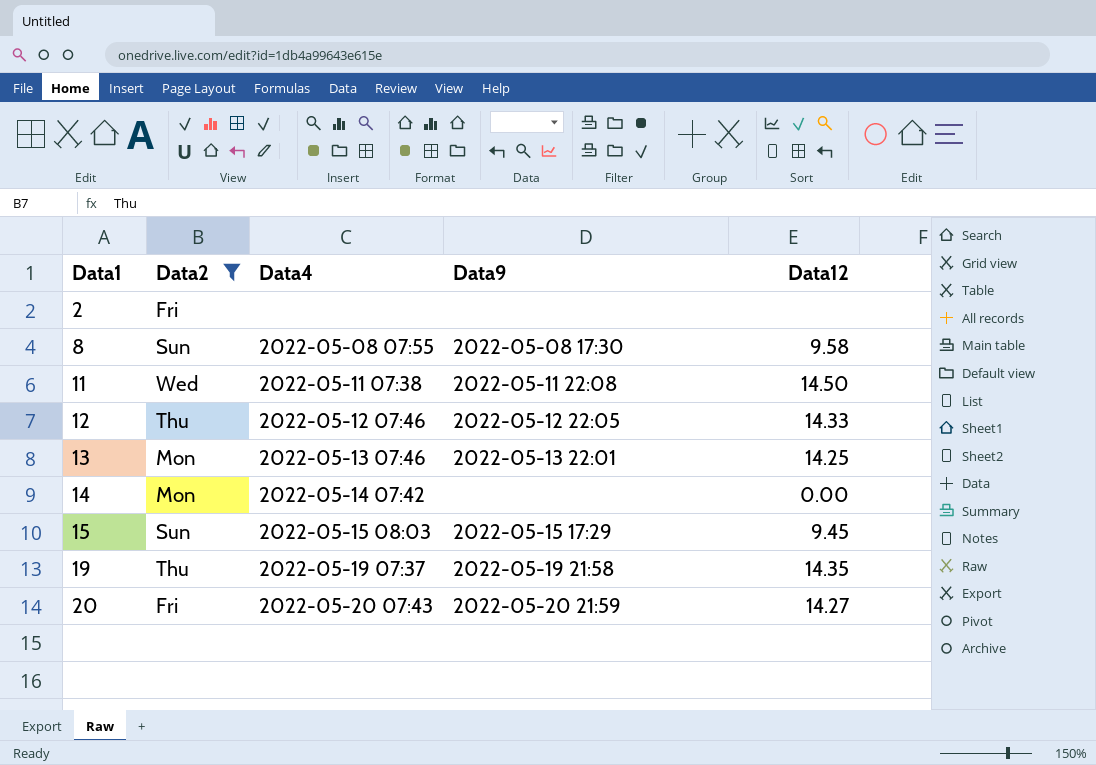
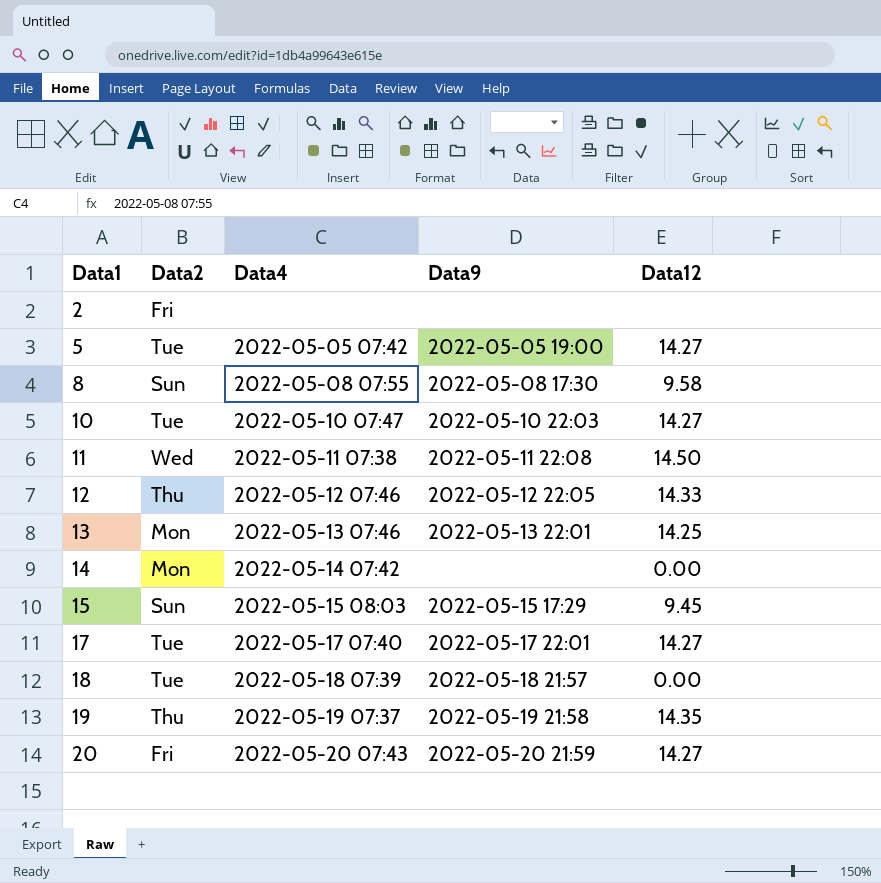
filter: Data2 != Tue -> none

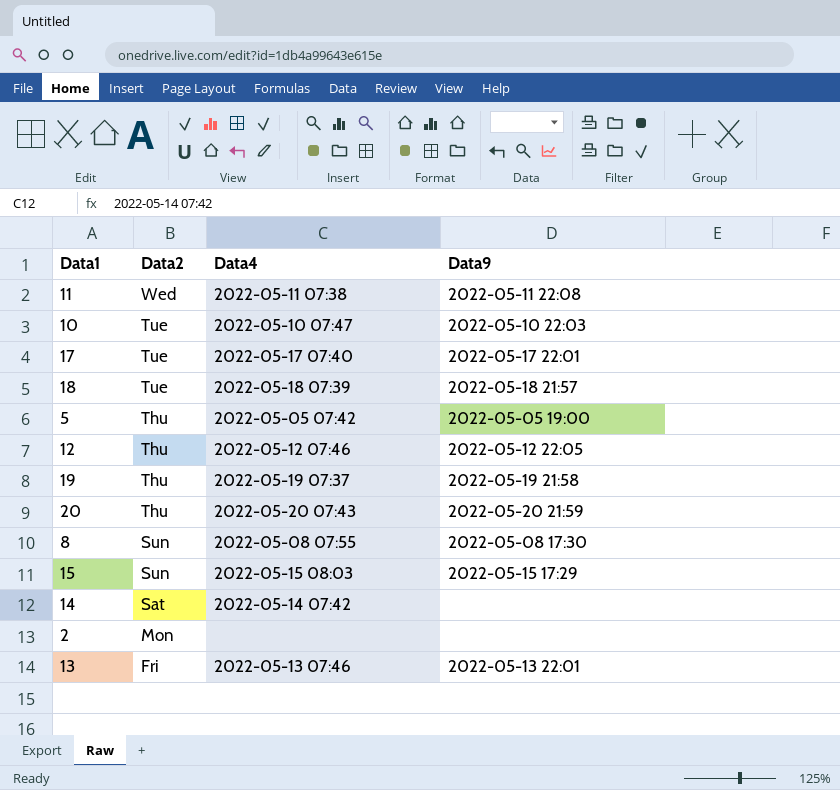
row order: Data1 ascending -> Data2 descending
column Data12 | position: 5 -> none
5 | Data2: Tue -> Thu
20 | Data2: Fri -> Thu
14 | Data2: Mon -> Sat
2 | Data2: Fri -> Mon
13 | Data2: Mon -> Fri

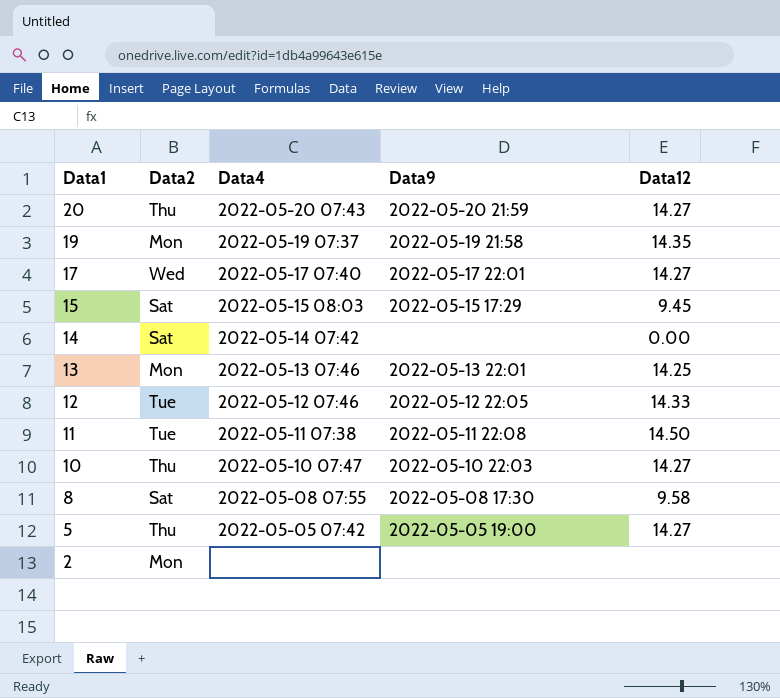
row order: Data2 descending -> Data1 descending
column Data12 | position: none -> 5
row 18: Tue | 2022-05-18 07:39 | 2022-05-18 21:57 -> none
19 | Data2: Thu -> Mon
17 | Data2: Tue -> Wed
15 | Data2: Sun -> Sat
13 | Data2: Fri -> Mon
12 | Data2: Thu -> Tue
11 | Data2: Wed -> Tue
10 | Data2: Tue -> Thu
8 | Data2: Sun -> Sat

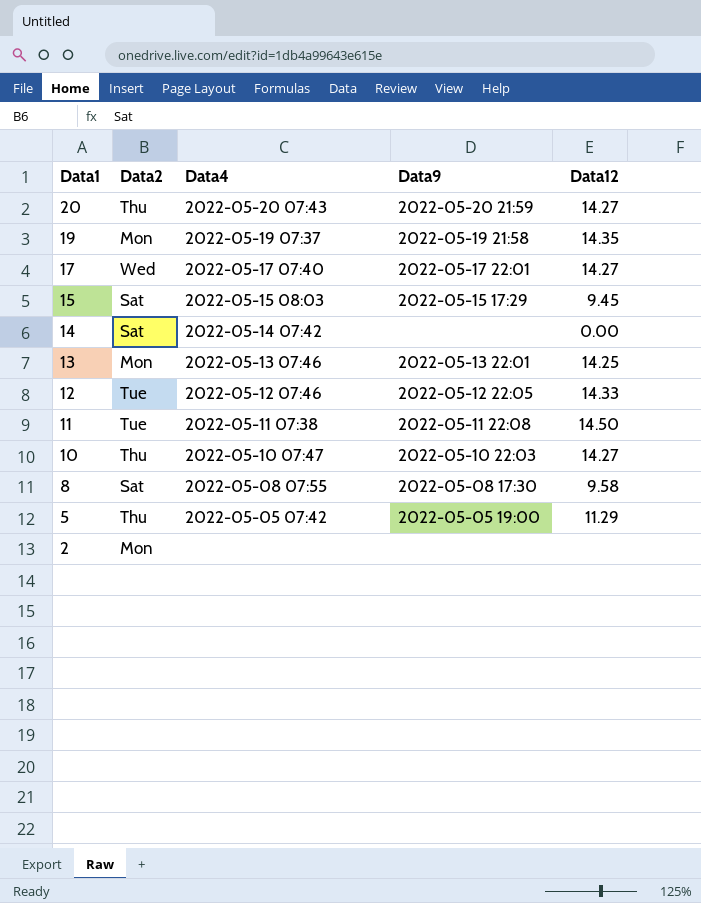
5 | Data12: 14.27 -> 11.29

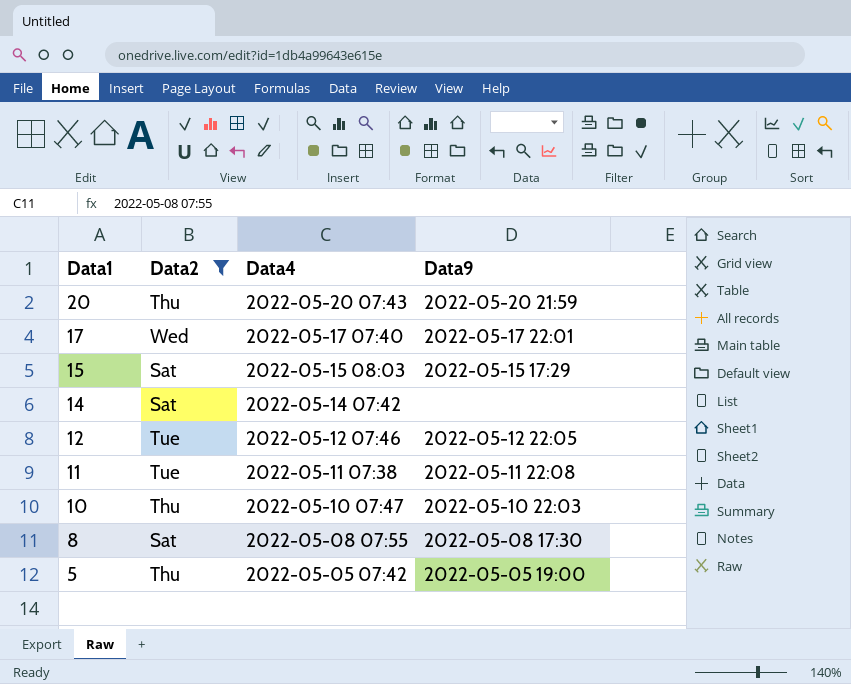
filter: none -> Data2 != Mon
column Data12 | position: 5 -> none

